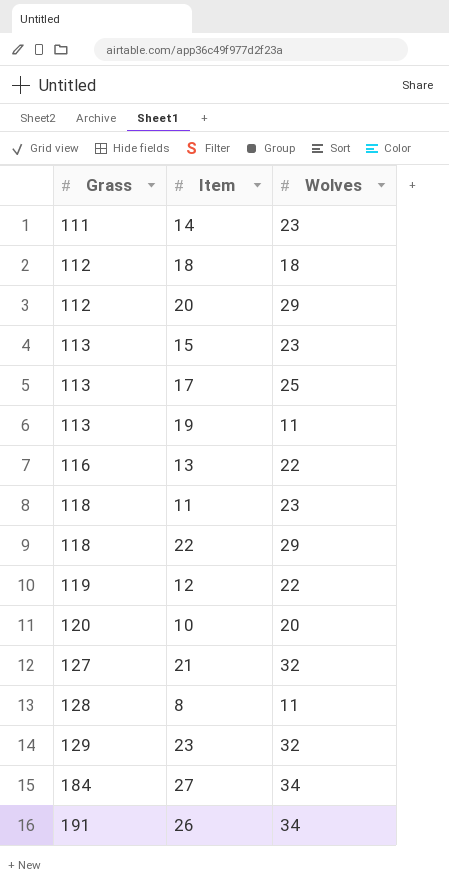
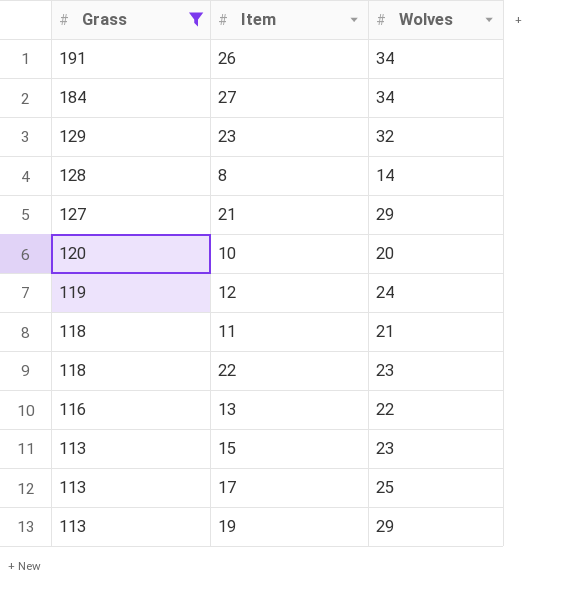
filter: none -> Grass >= 113
row order: Grass ascending -> Grass descending
8 | Wolves: 11 -> 14
21 | Wolves: 32 -> 29
12 | Wolves: 22 -> 24
11 | Wolves: 23 -> 21
22 | Wolves: 29 -> 23
19 | Wolves: 11 -> 29

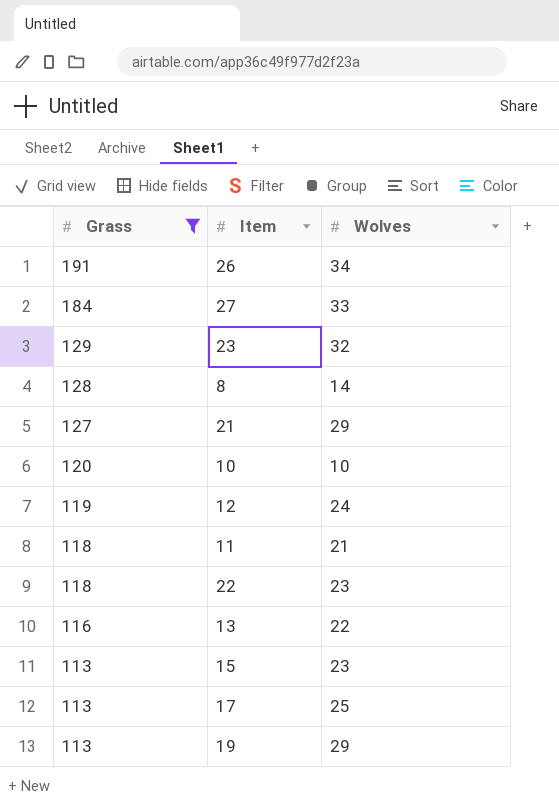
27 | Wolves: 34 -> 33
10 | Wolves: 20 -> 10

